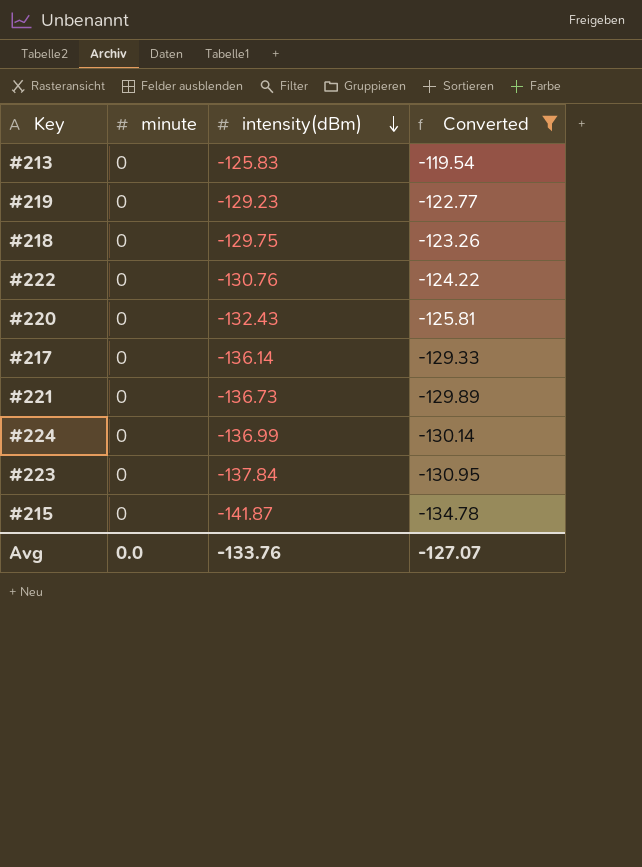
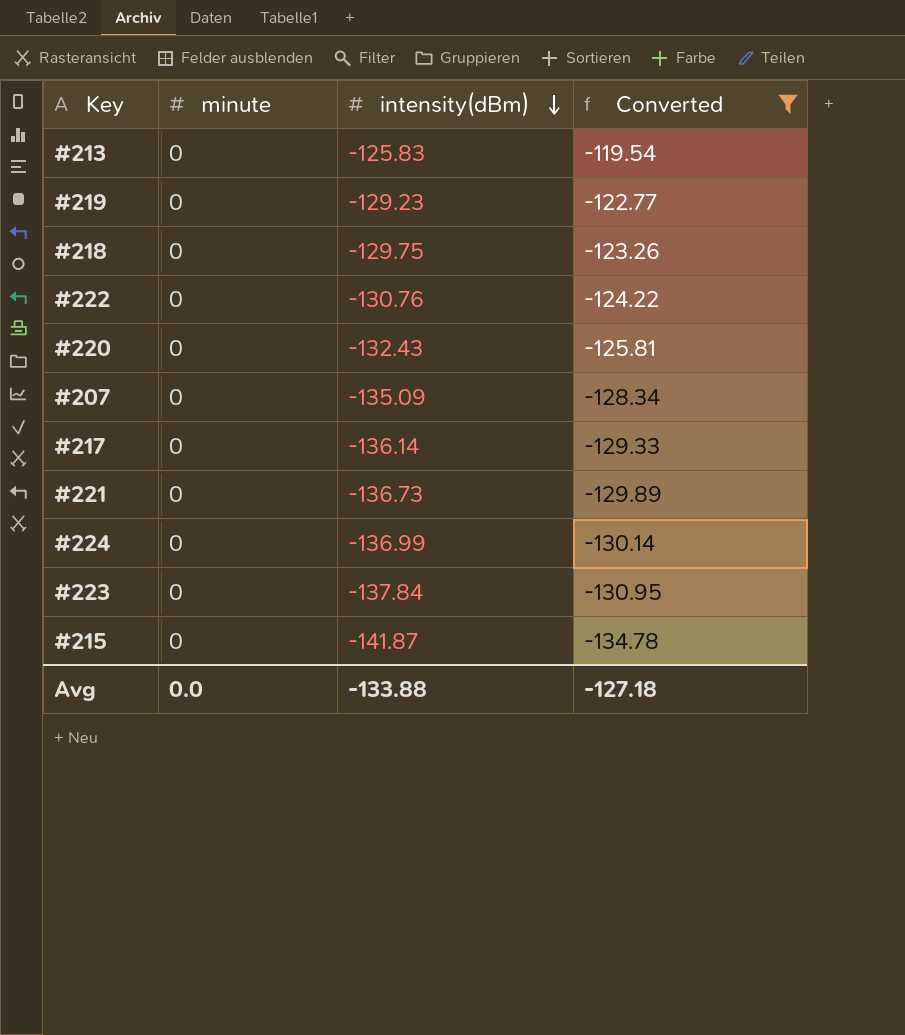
row #207: none -> 0 | -135.09 | -128.34
Avg | intensity(dBm): -133.76 -> -133.88
Avg | Converted: -127.07 -> -127.18

